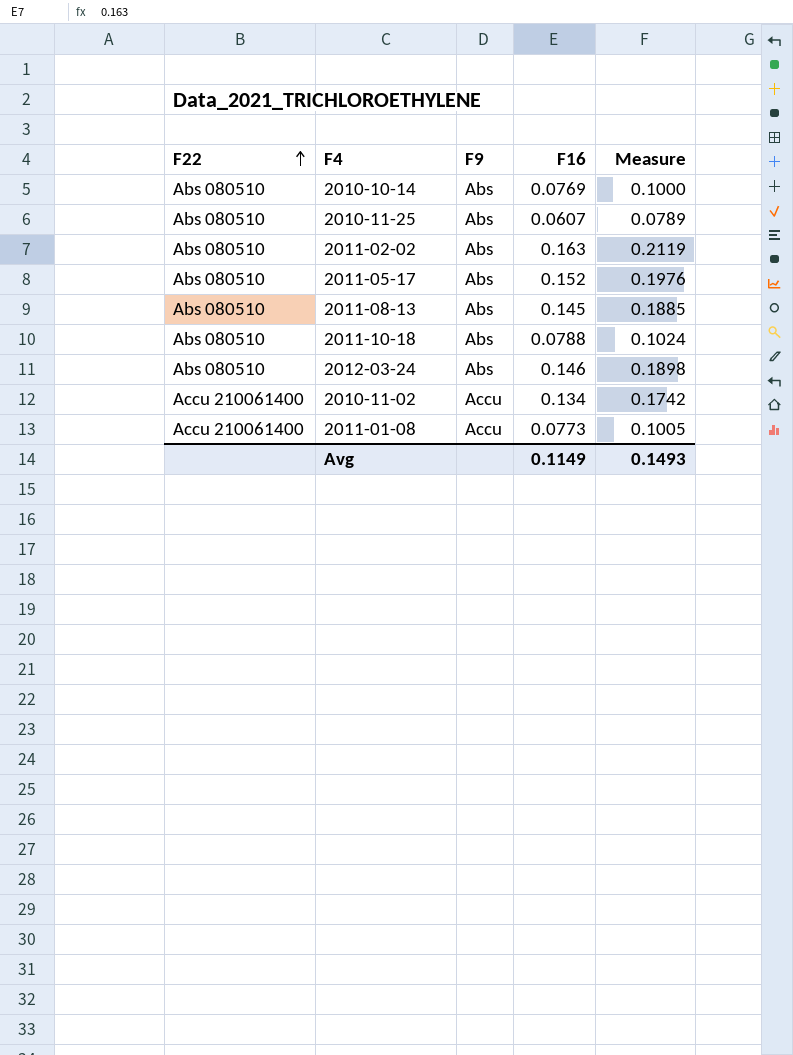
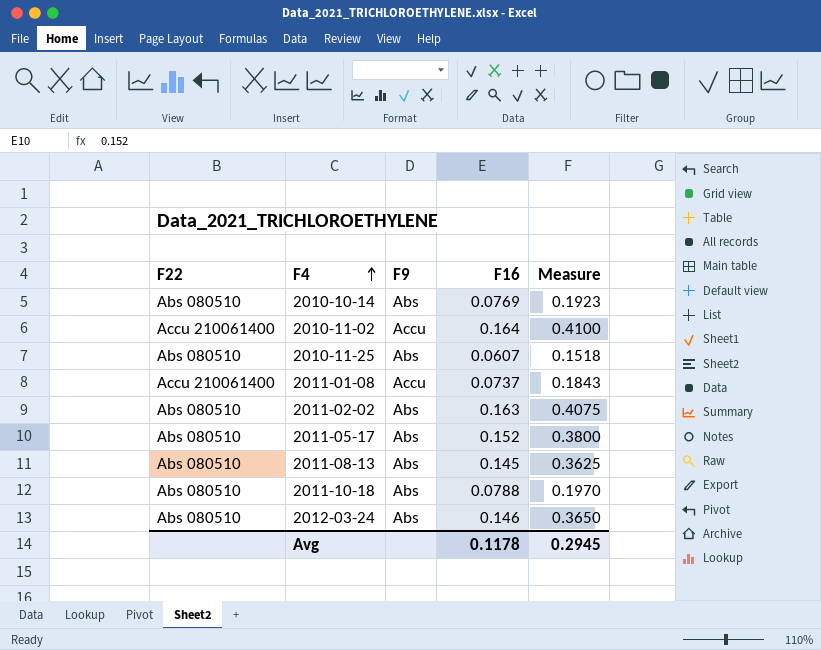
row order: F22 ascending -> F4 ascending
column Measure | formula: [F16] * 1.3 -> [F16] * 2.5
2010-11-02 | F16: 0.134 -> 0.164
2011-01-08 | F16: 0.0773 -> 0.0737
Avg | F16: 0.1149 -> 0.1178
Avg | Measure: 0.1493 -> 0.2945

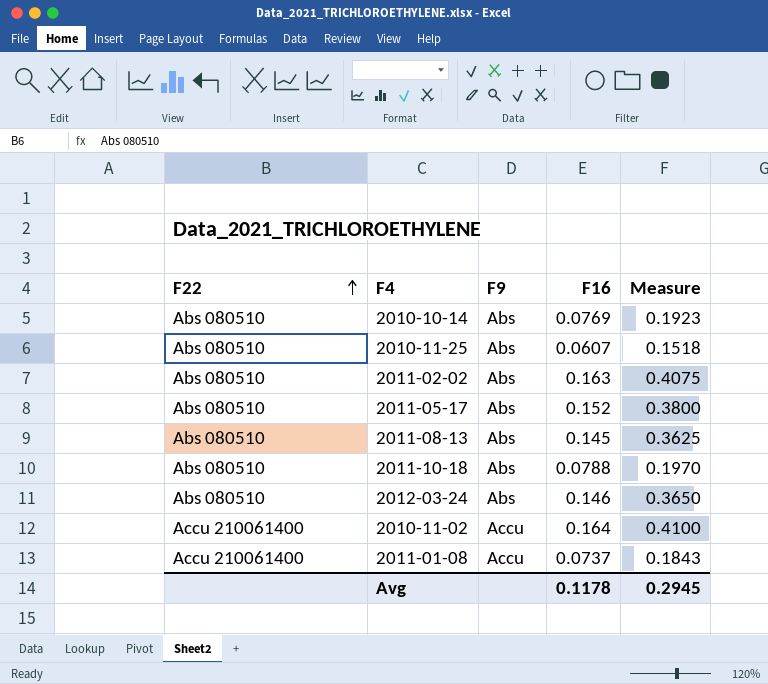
row order: F4 ascending -> F22 ascending

